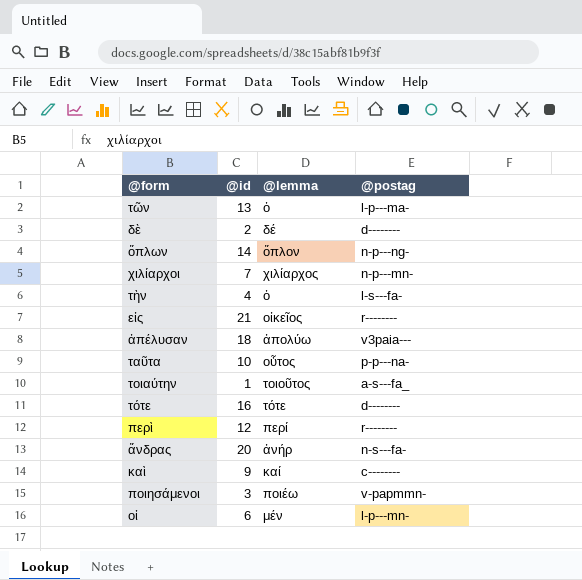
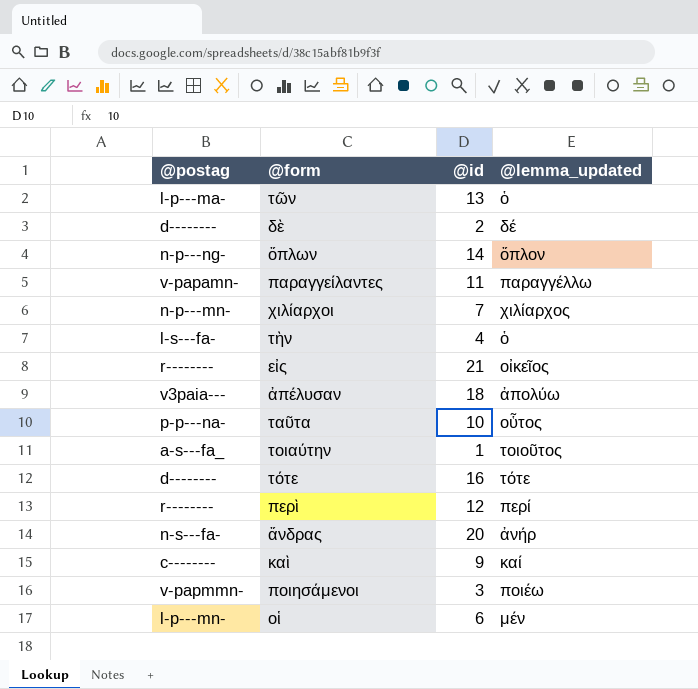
column @postag | position: 4 -> 1
column name: @lemma -> @lemma_updated
row παραγγείλαντες: none -> v-papamn- | 11 | παραγγέλλω

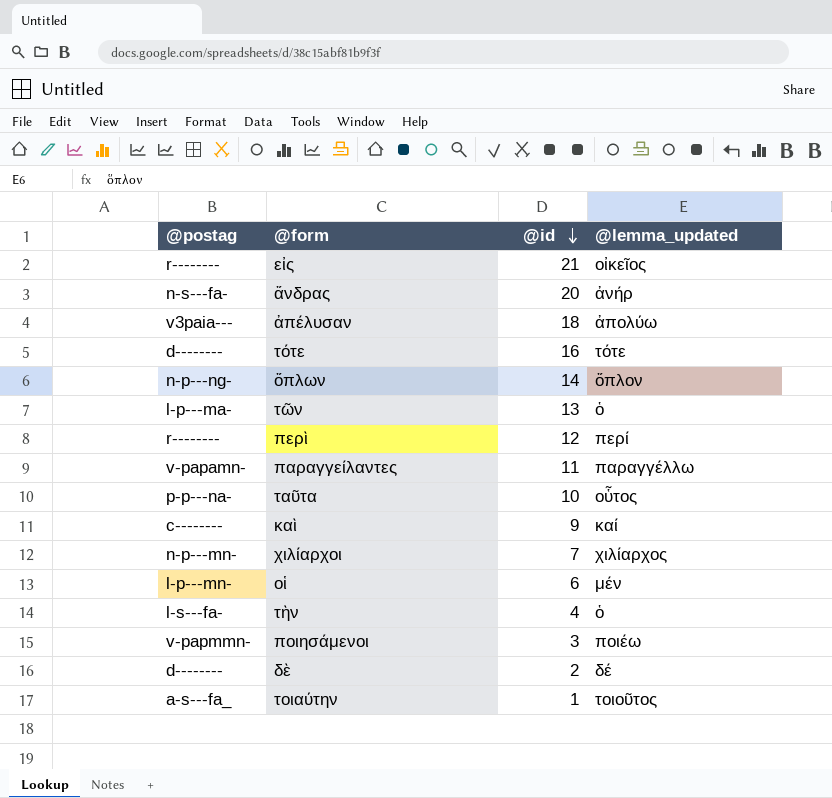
row order: none -> @id descending

